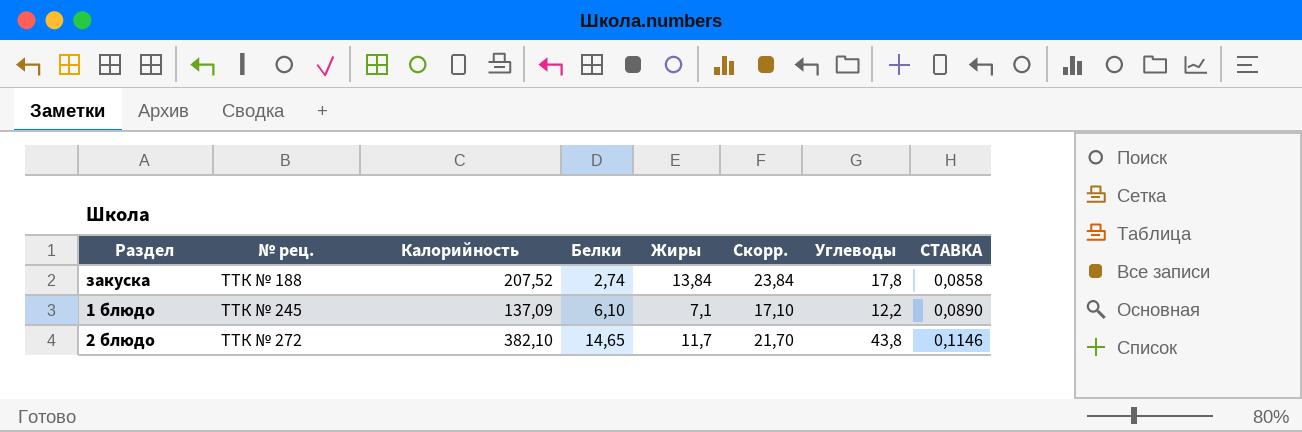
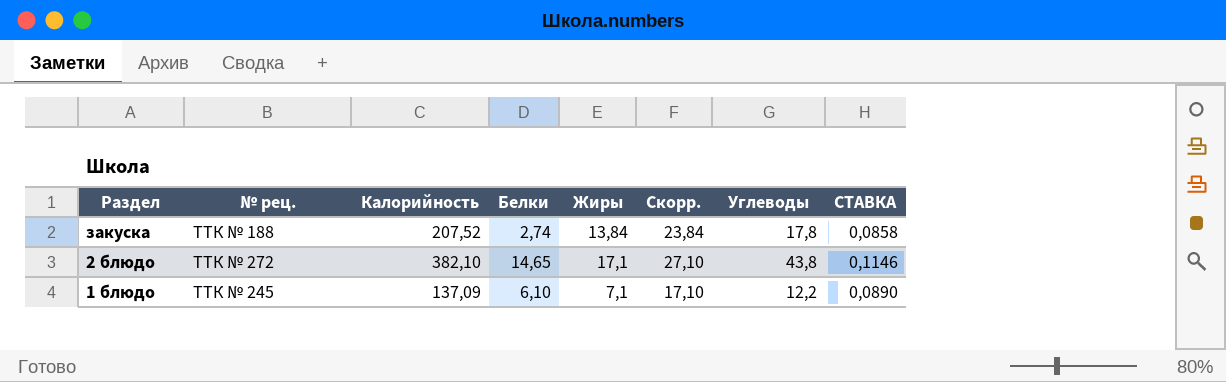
row order: № рец. ascending -> Раздел descending
2 блюдо | Жиры: 11,7 -> 17,1
2 блюдо | Скорр.: 21,70 -> 27,10

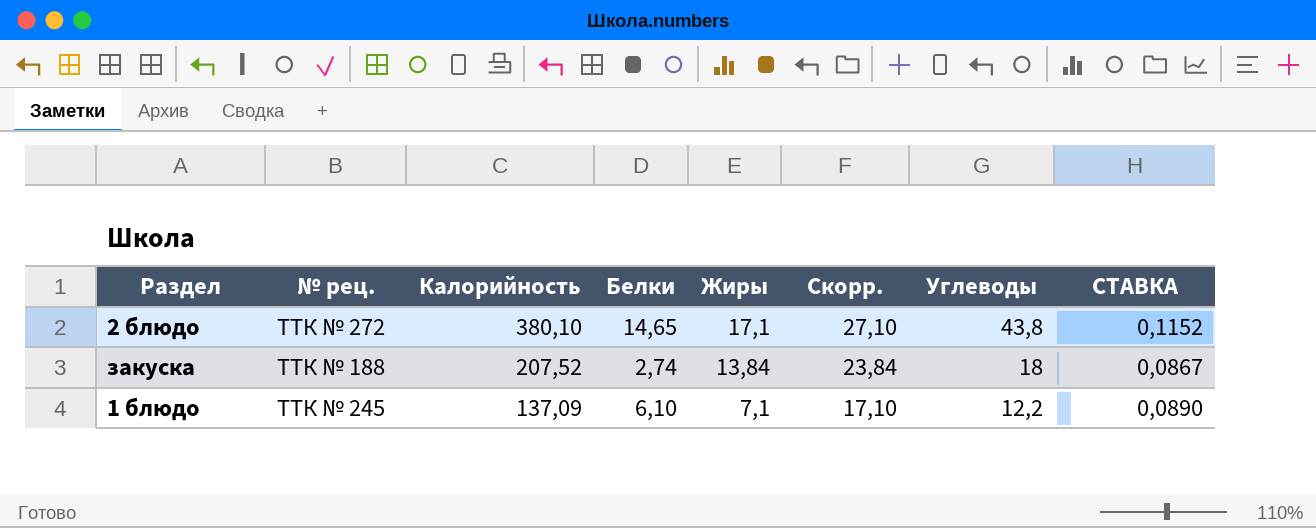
row order: Раздел descending -> Калорийность descending
2 блюдо | Калорийность: 382,10 -> 380,10
2 блюдо | СТАВКА: 0,1146 -> 0,1152
закуска | Углеводы: 17,8 -> 18
закуска | СТАВКА: 0,0858 -> 0,0867

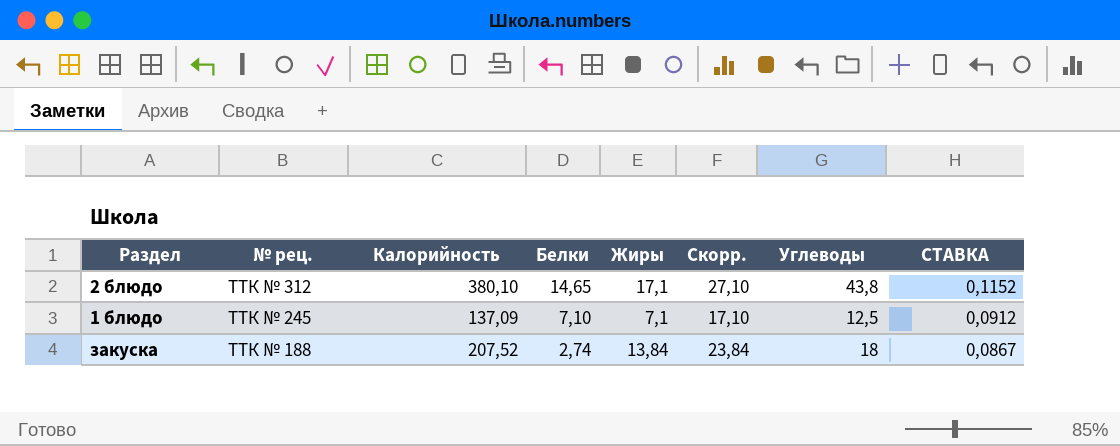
row order: Калорийность descending -> № рец. descending
2 блюдо | № рец.: ТТК № 272 -> ТТК № 312
1 блюдо | Белки: 6,10 -> 7,10
1 блюдо | Углеводы: 12,2 -> 12,5
1 блюдо | СТАВКА: 0,0890 -> 0,0912

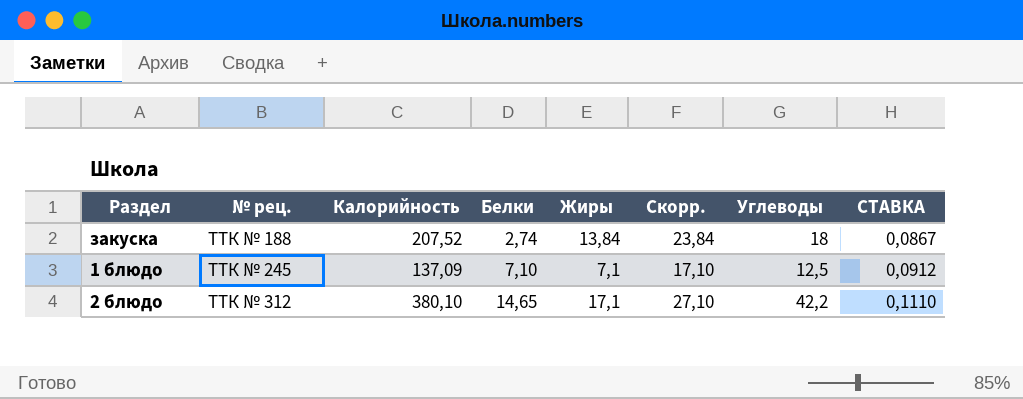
row order: № рец. descending -> № рец. ascending
2 блюдо | Углеводы: 43,8 -> 42,2
2 блюдо | СТАВКА: 0,1152 -> 0,1110

